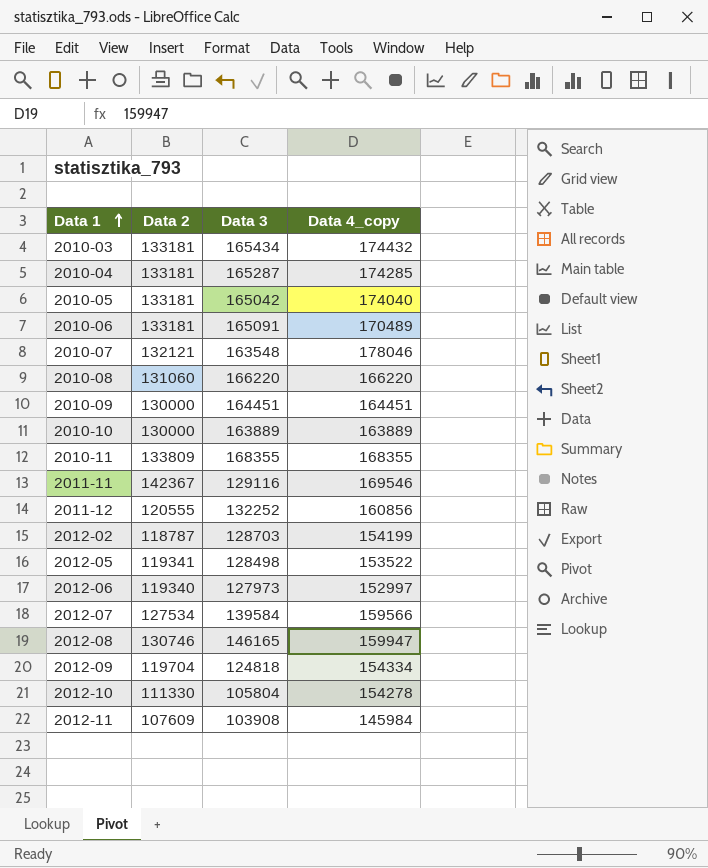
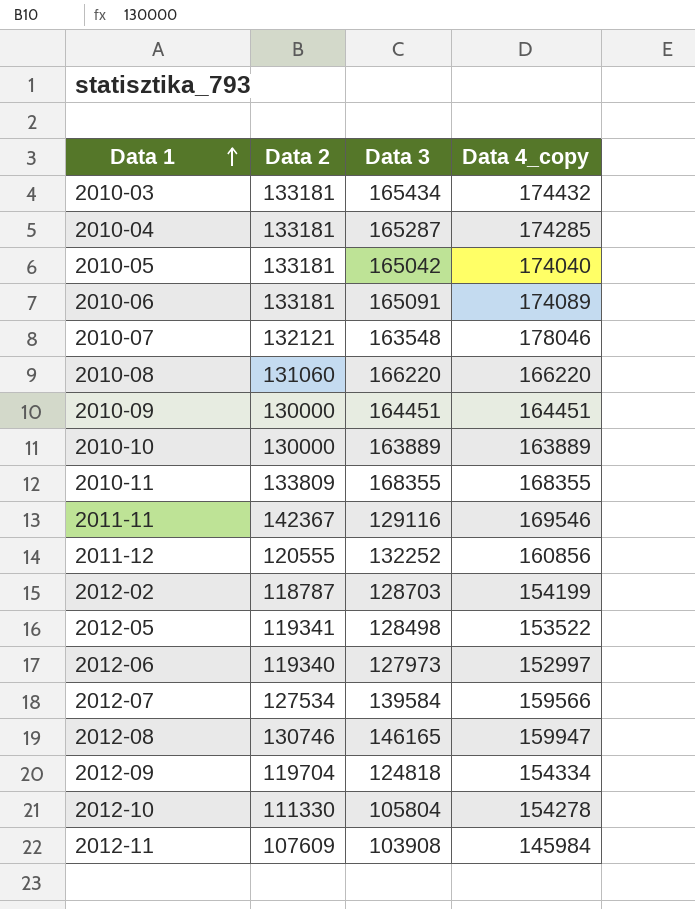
2010-06 | Data 4_copy: 170489 -> 174089

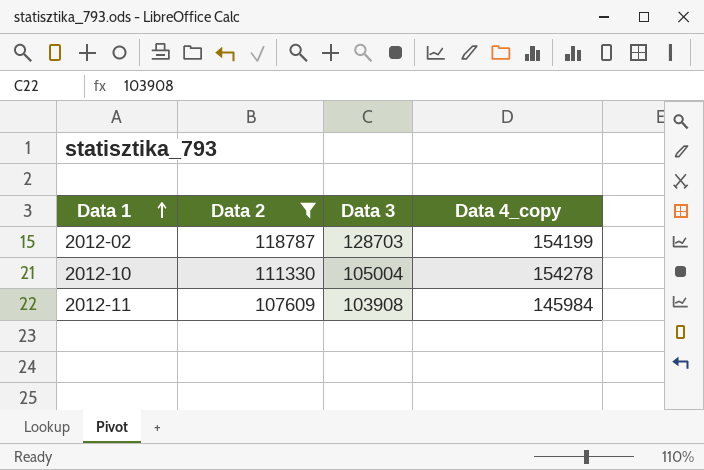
filter: none -> Data 2 <= 118787
2012-10 | Data 3: 105804 -> 105004

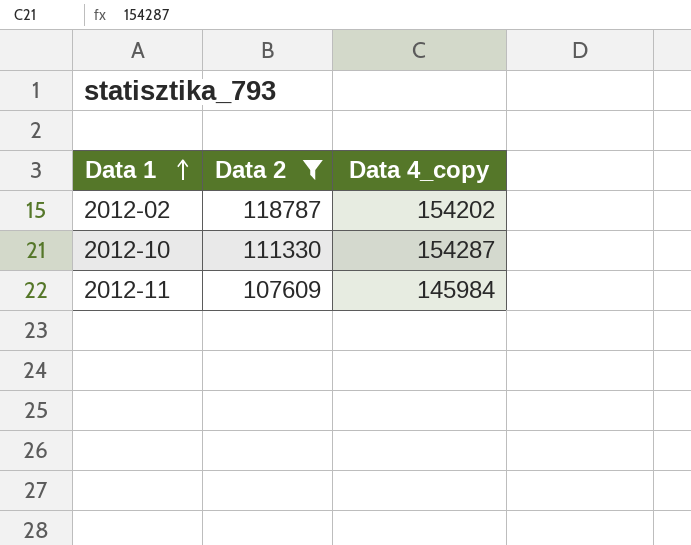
column Data 3 | position: 3 -> none
2012-02 | Data 4_copy: 154199 -> 154202
2012-10 | Data 4_copy: 154278 -> 154287

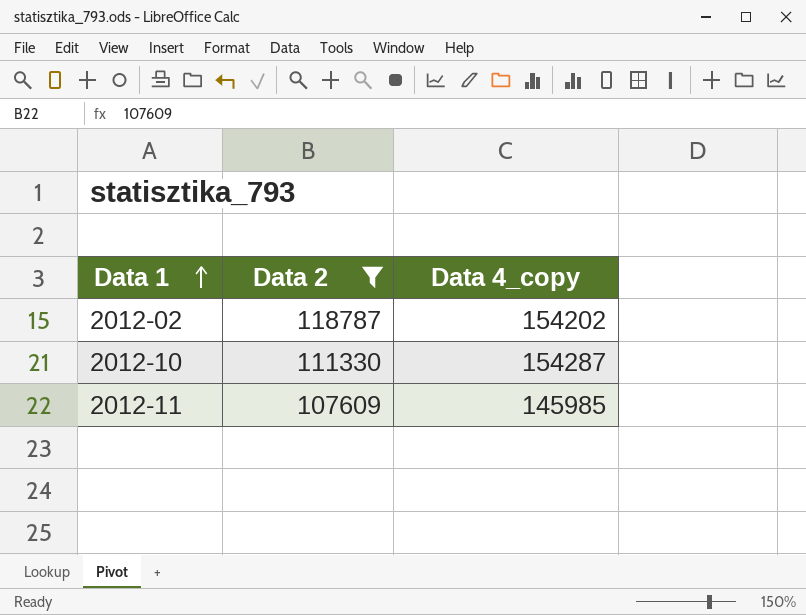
2012-11 | Data 4_copy: 145984 -> 145985

